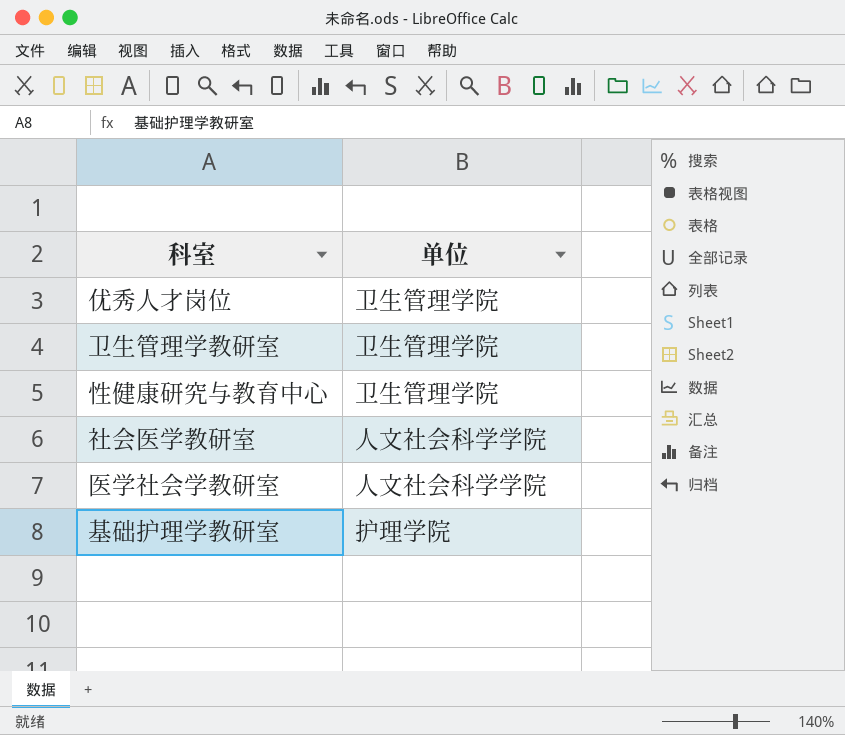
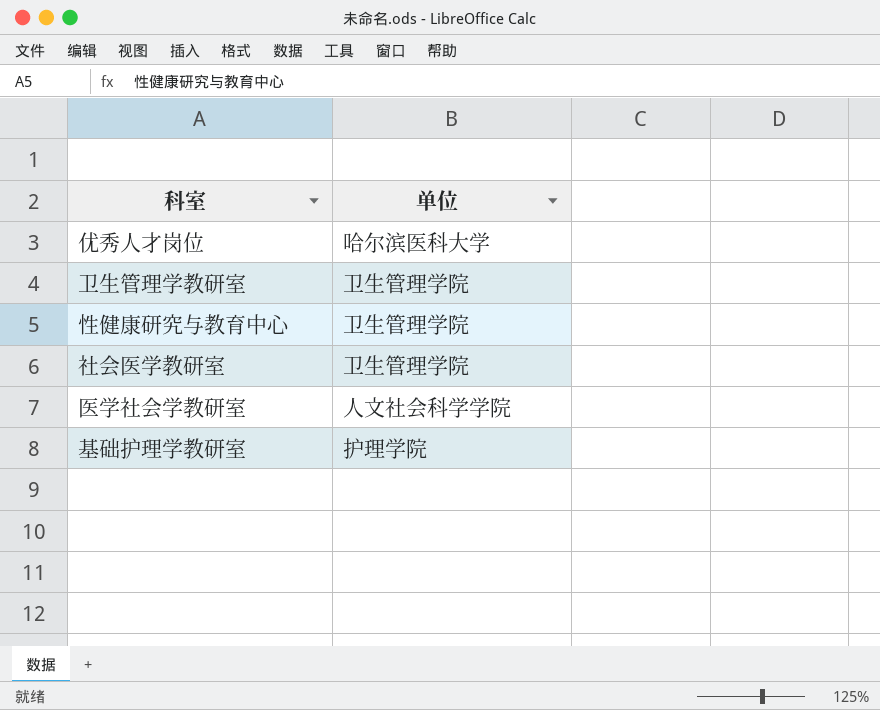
优秀人才岗位 | 单位: 卫生管理学院 -> 哈尔滨医科大学
社会医学教研室 | 单位: 人文社会科学学院 -> 卫生管理学院

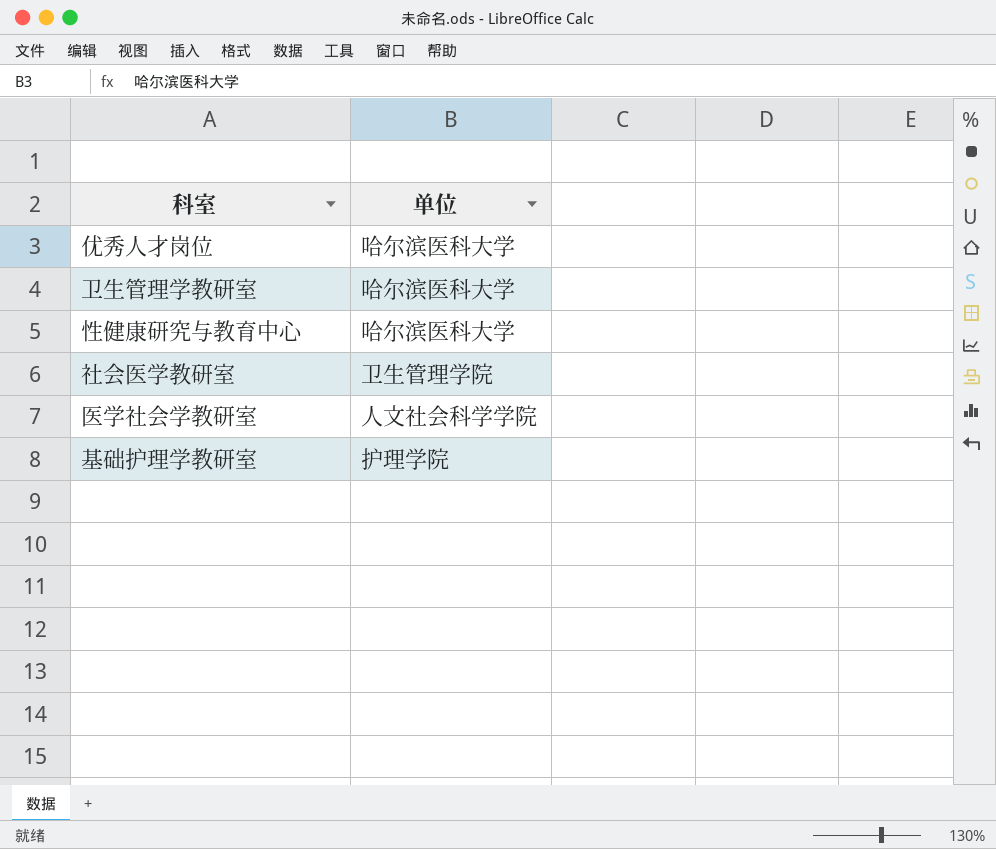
卫生管理学教研室 | 单位: 卫生管理学院 -> 哈尔滨医科大学
性健康研究与教育中心 | 单位: 卫生管理学院 -> 哈尔滨医科大学

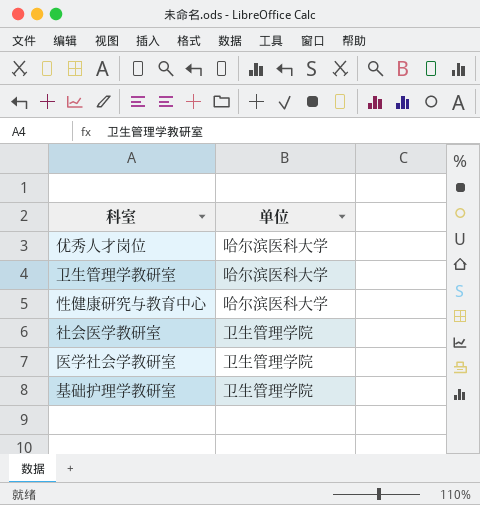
医学社会学教研室 | 单位: 人文社会科学学院 -> 卫生管理学院
基础护理学教研室 | 单位: 护理学院 -> 卫生管理学院

